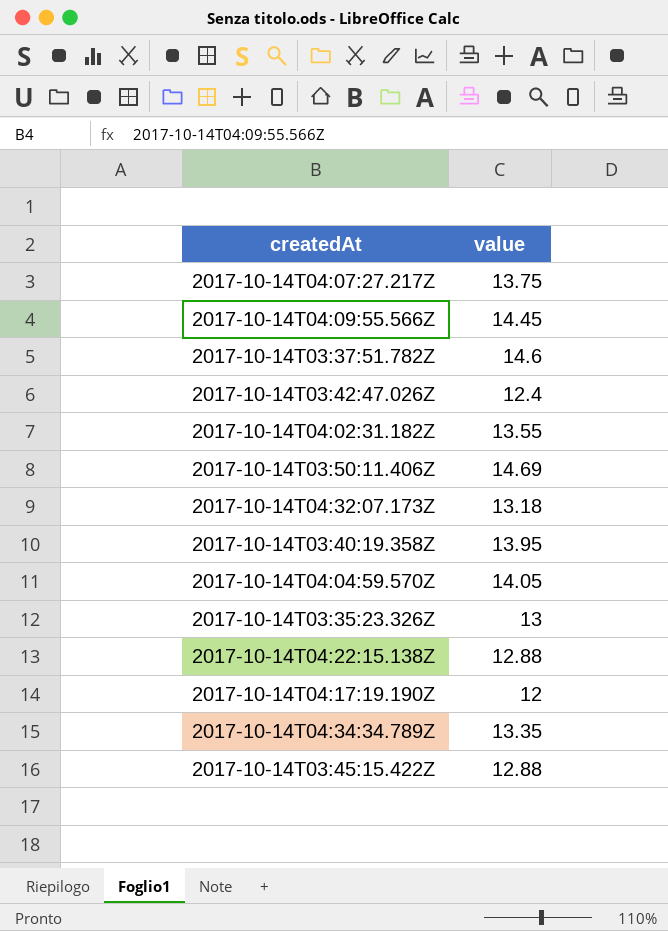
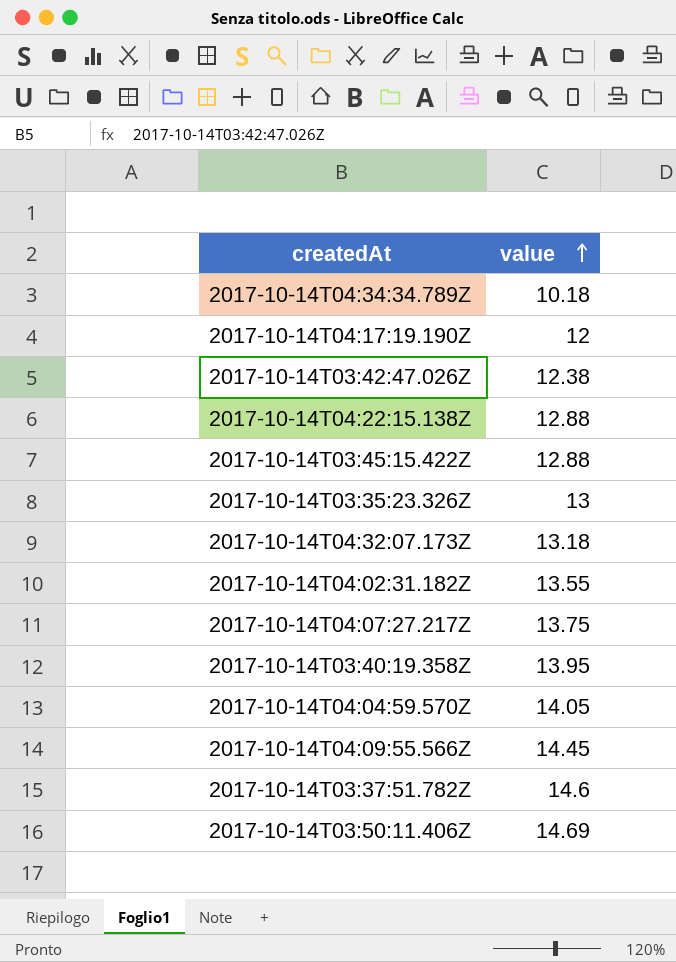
row order: none -> value ascending
2017-10-14T04:34:34.789Z | value: 13.35 -> 10.18
2017-10-14T03:42:47.026Z | value: 12.4 -> 12.38

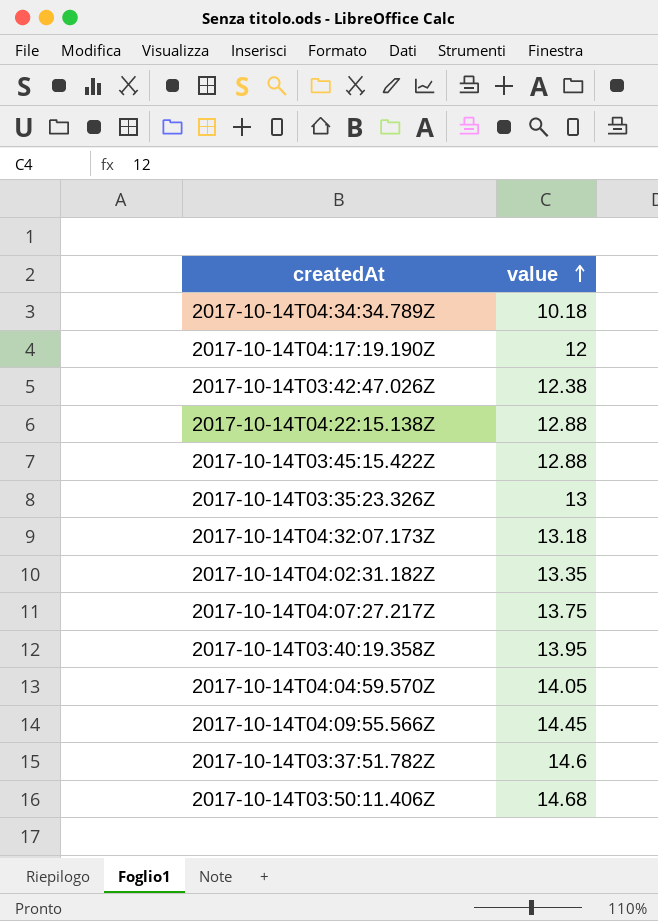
2017-10-14T04:02:31.182Z | value: 13.55 -> 13.35
2017-10-14T03:50:11.406Z | value: 14.69 -> 14.68

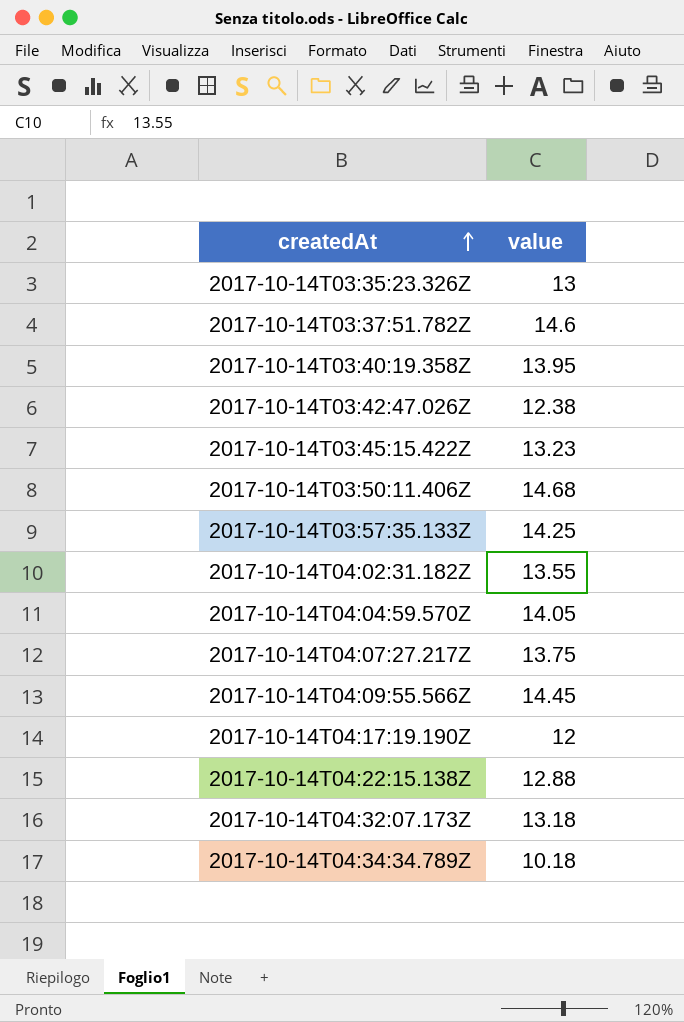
row order: value ascending -> createdAt ascending
2017-10-14T03:45:15.422Z | value: 12.88 -> 13.23
row 2017-10-14T03:57:35.133Z: none -> 14.25
2017-10-14T04:02:31.182Z | value: 13.35 -> 13.55

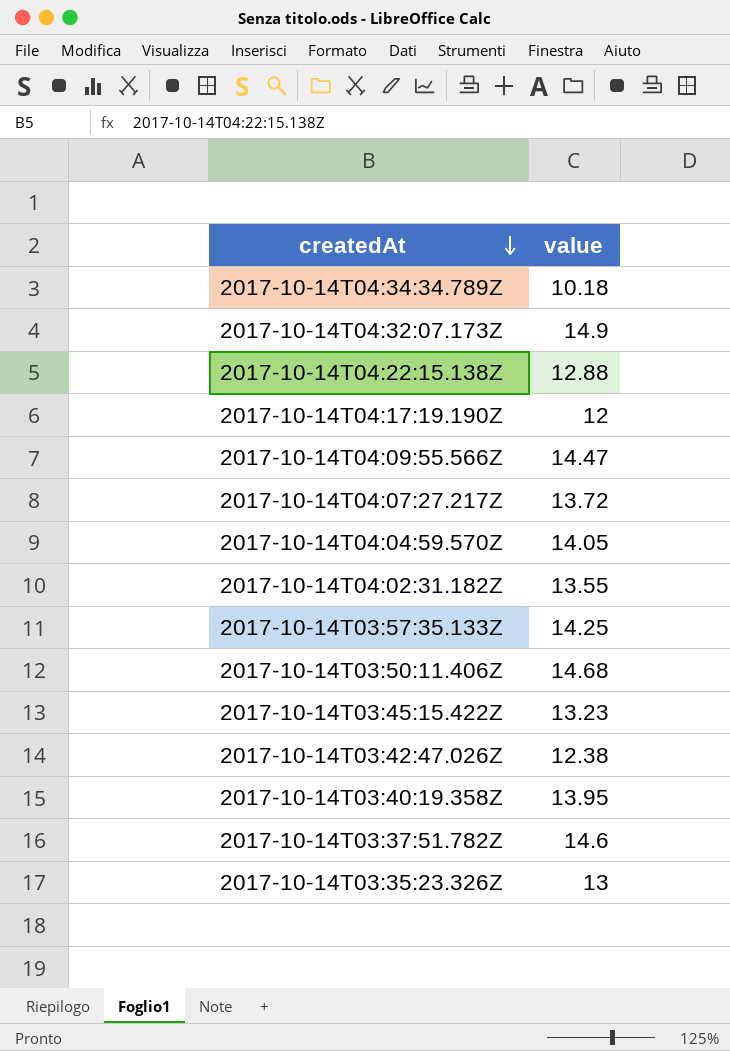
row order: createdAt ascending -> createdAt descending
2017-10-14T04:32:07.173Z | value: 13.18 -> 14.9
2017-10-14T04:09:55.566Z | value: 14.45 -> 14.47
2017-10-14T04:07:27.217Z | value: 13.75 -> 13.72

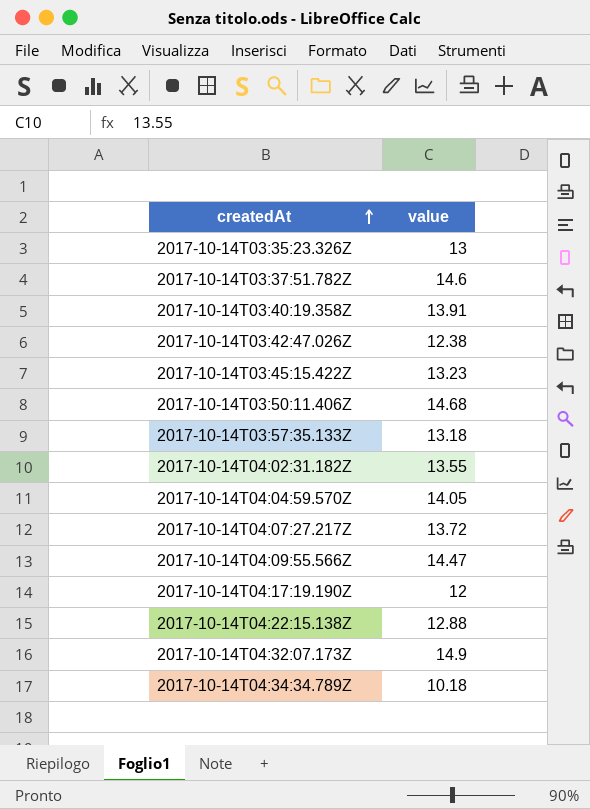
row order: createdAt descending -> createdAt ascending
2017-10-14T03:40:19.358Z | value: 13.95 -> 13.91
2017-10-14T03:57:35.133Z | value: 14.25 -> 13.18

